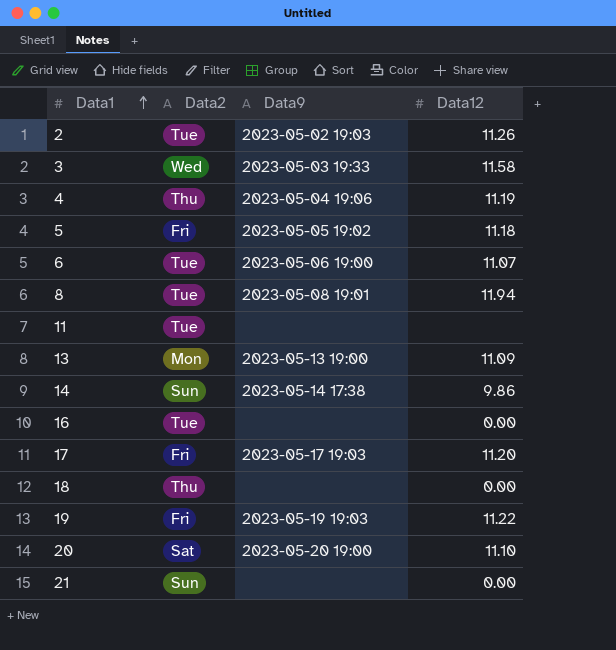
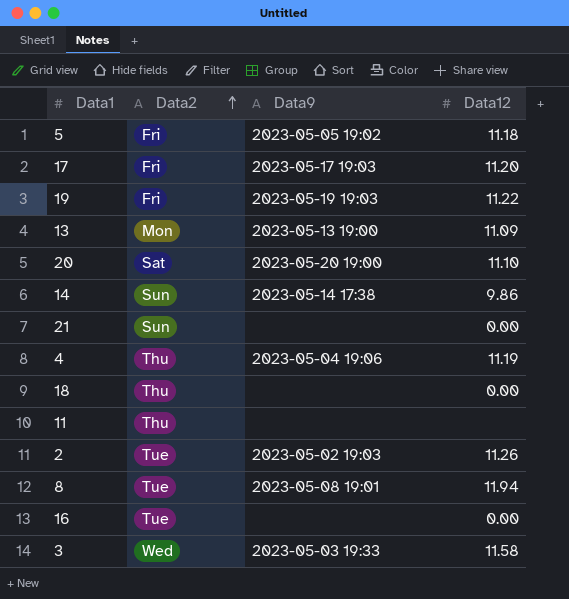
row order: Data1 ascending -> Data2 ascending
row 6: Tue | 2023-05-06 19:00 | 11.07 -> none
11 | Data2: Tue -> Thu

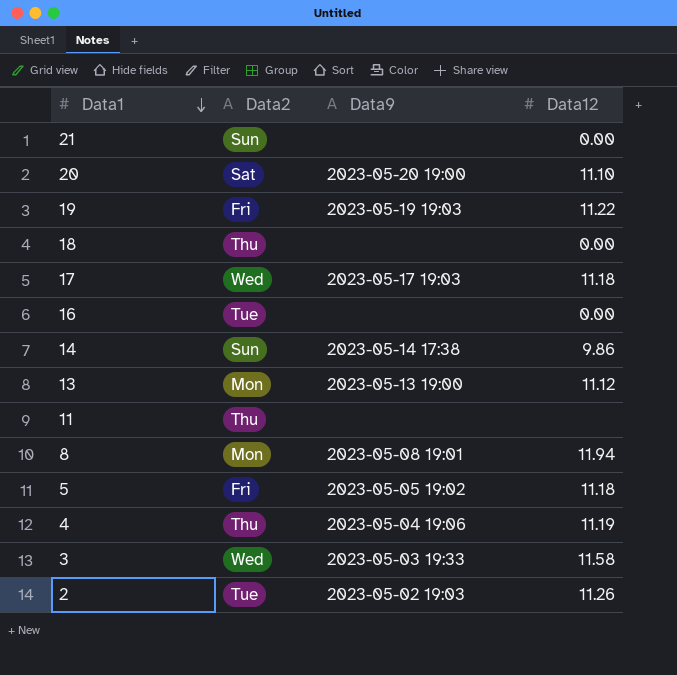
row order: Data2 ascending -> Data1 descending
17 | Data2: Fri -> Wed
17 | Data12: 11.20 -> 11.18
13 | Data12: 11.09 -> 11.12
8 | Data2: Tue -> Mon

